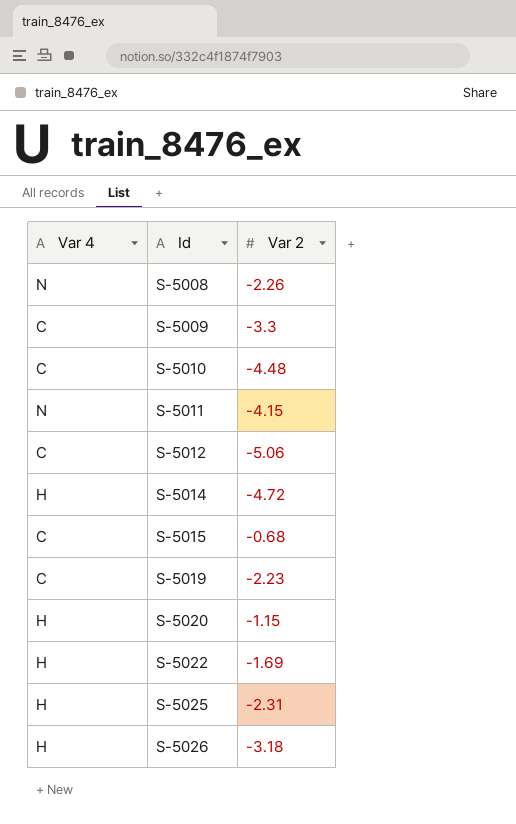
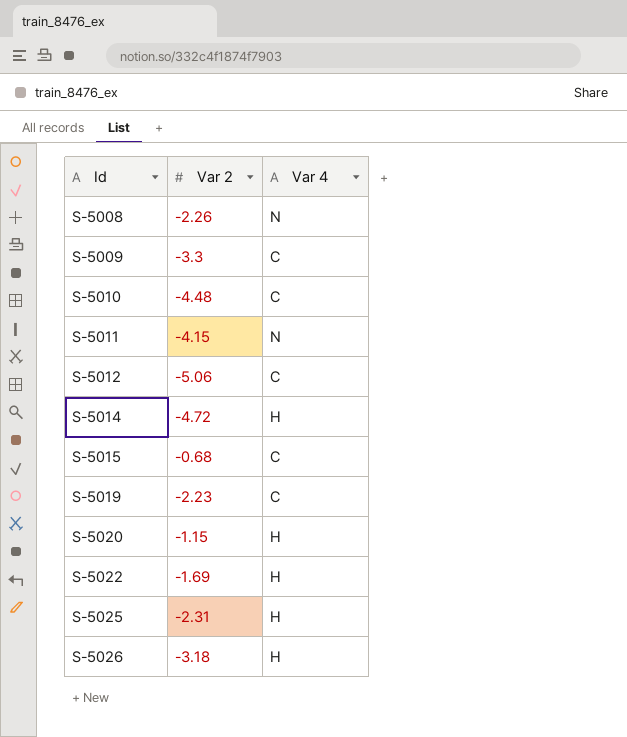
column Var 4 | position: 1 -> 3

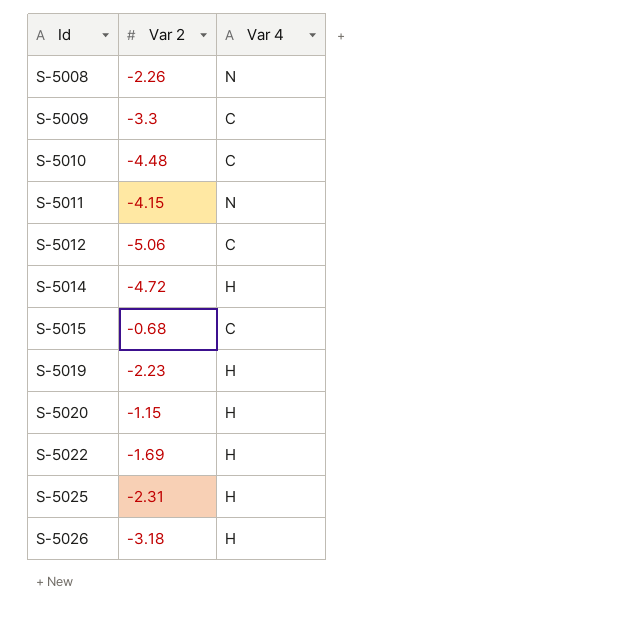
S-5019 | Var 4: C -> H

